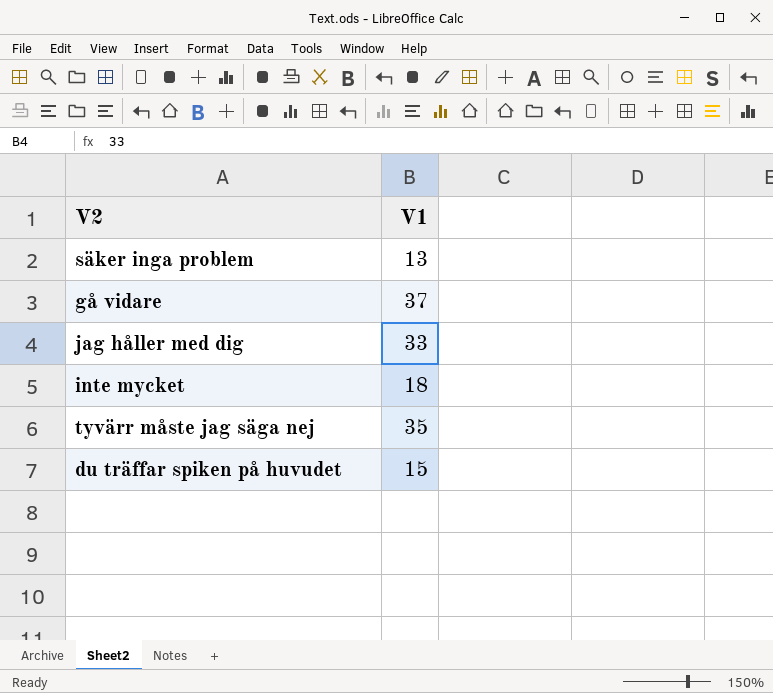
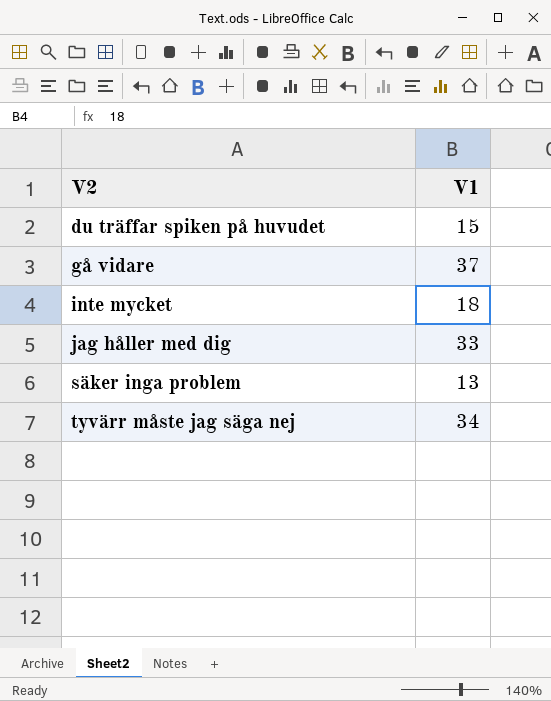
row order: none -> V2 ascending
tyvärr måste jag säga nej | V1: 35 -> 34

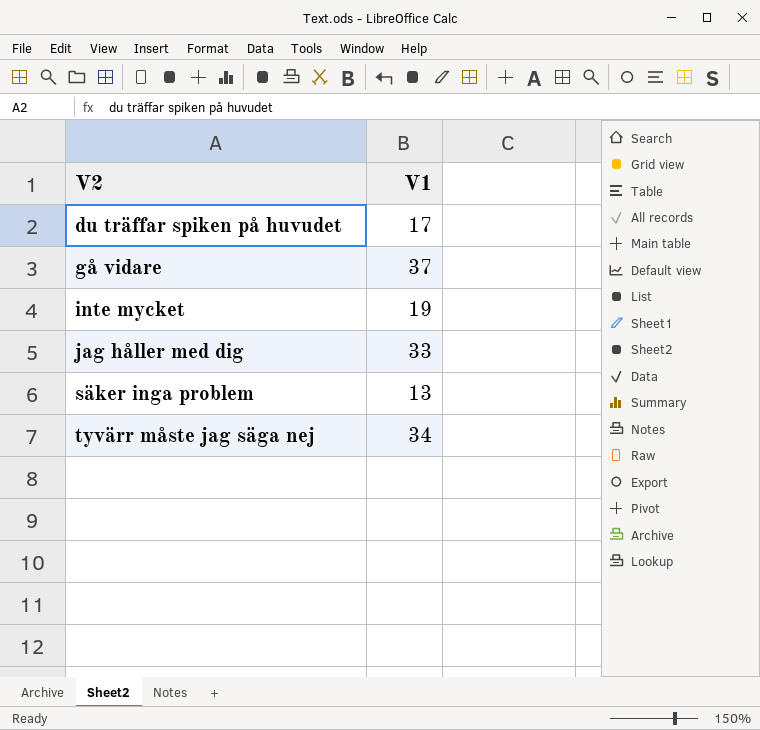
du träffar spiken på huvudet | V1: 15 -> 17
inte mycket | V1: 18 -> 19

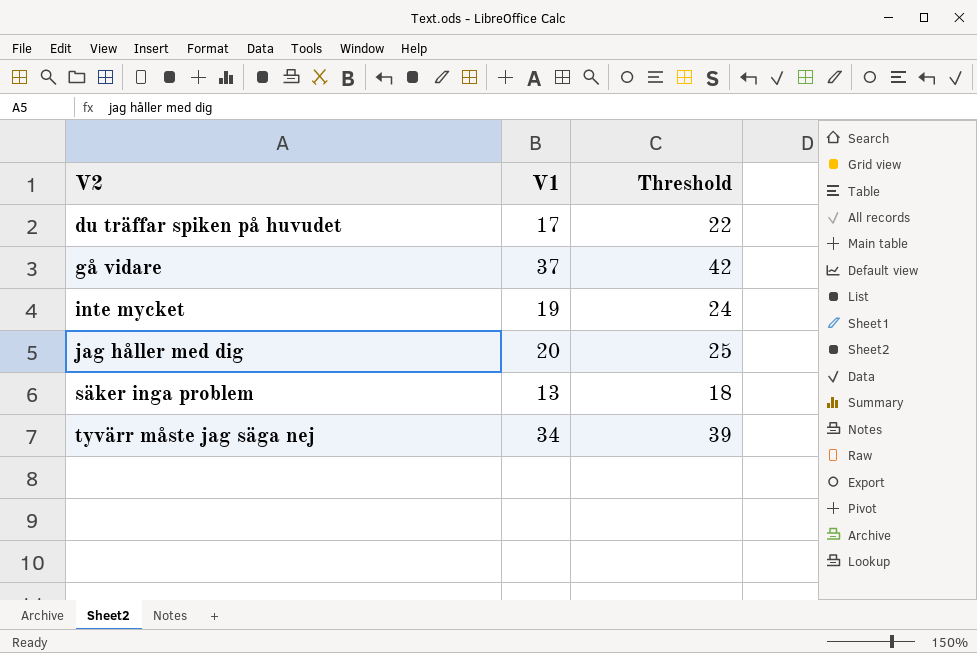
column Threshold | formula: none -> [V1] + 5
jag håller med dig | V1: 33 -> 20

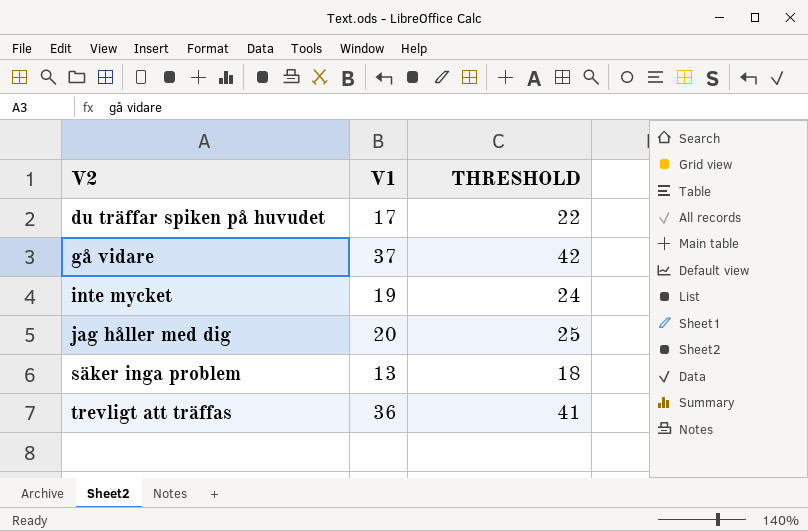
column name: Threshold -> THRESHOLD
row tyvärr måste jag säga nej: 34 | 39 -> none
row trevligt att träffas: none -> 36 | 41

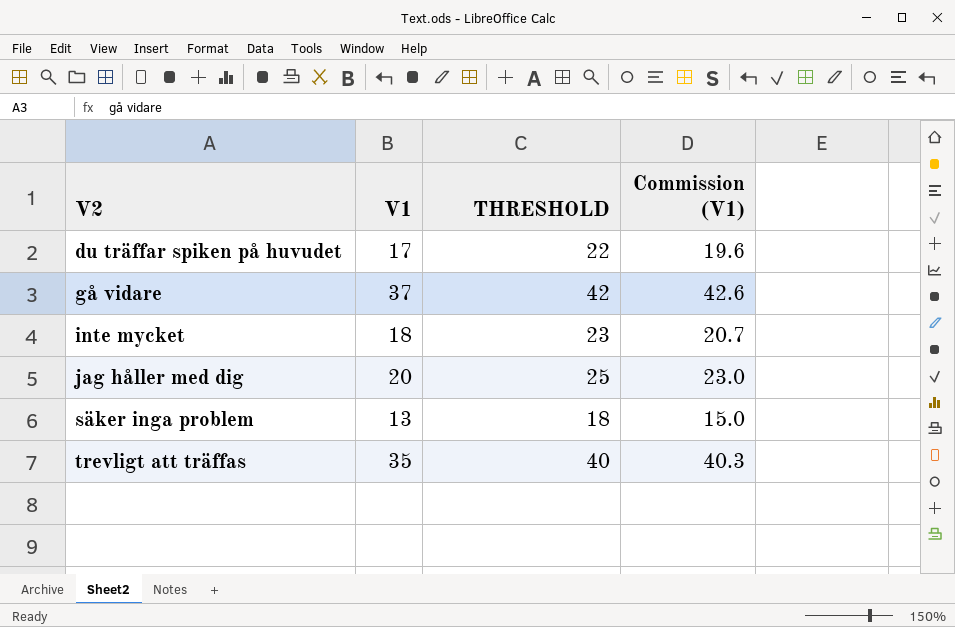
column Commission (V1) | formula: none -> [V1] * 1.15
inte mycket | V1: 19 -> 18
inte mycket | THRESHOLD: 24 -> 23
trevligt att träffas | V1: 36 -> 35
trevligt att träffas | THRESHOLD: 41 -> 40

